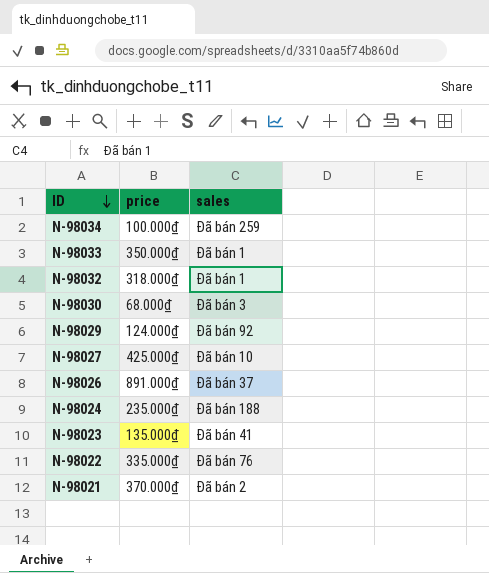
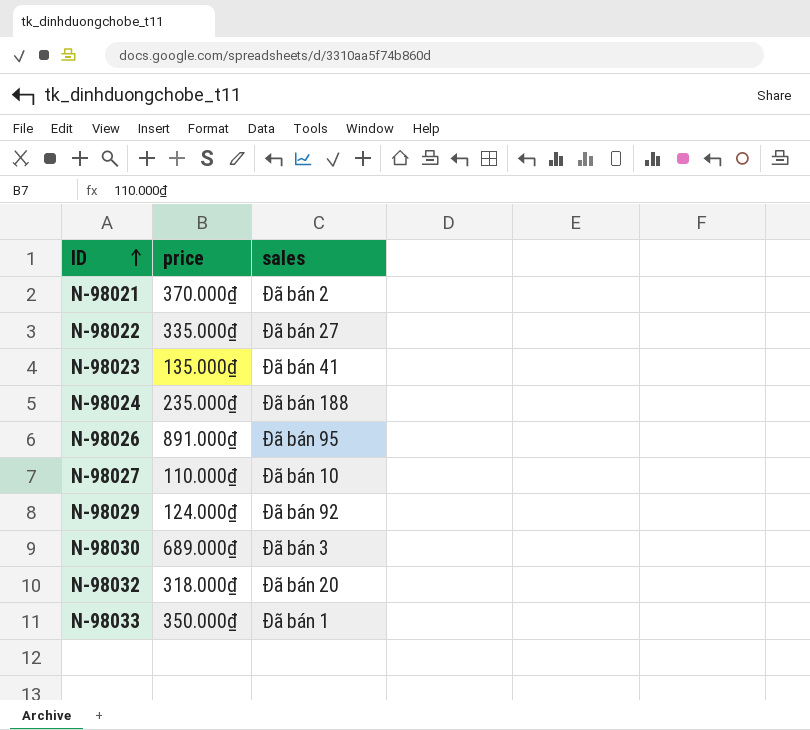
row order: ID descending -> ID ascending
row N-98034: 100.000₫ | Đã bán 259 -> none
N-98022 | sales: Đã bán 76 -> Đã bán 27
N-98026 | sales: Đã bán 37 -> Đã bán 95
N-98027 | price: 425.000₫ -> 110.000₫
N-98030 | price: 68.000₫ -> 689.000₫
N-98032 | sales: Đã bán 1 -> Đã bán 20

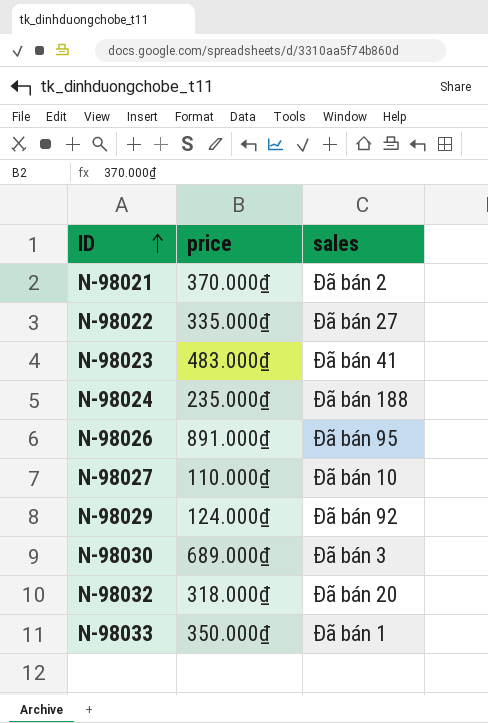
N-98023 | price: 135.000₫ -> 483.000₫

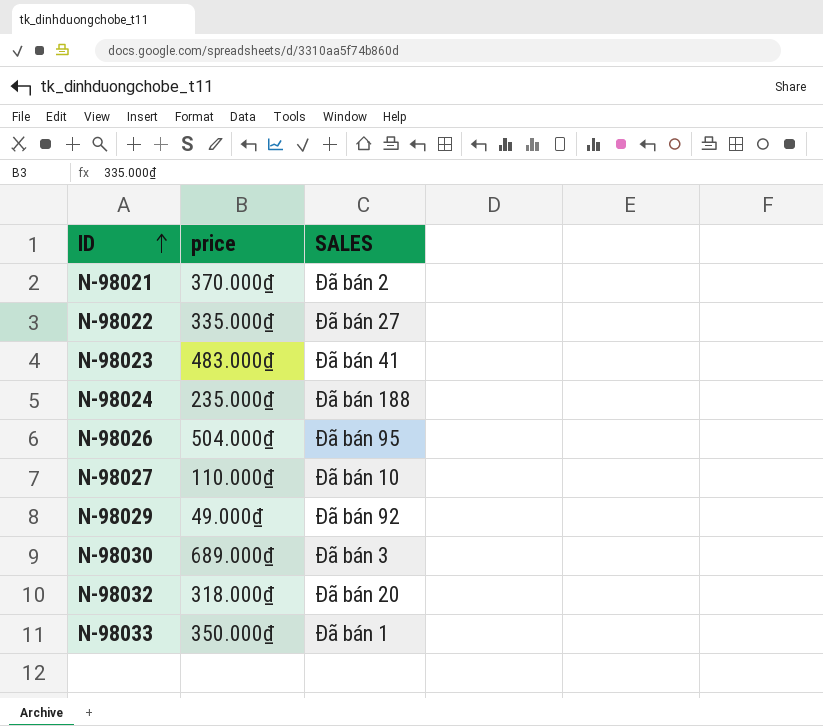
column name: sales -> SALES
N-98026 | price: 891.000₫ -> 504.000₫
N-98029 | price: 124.000₫ -> 49.000₫

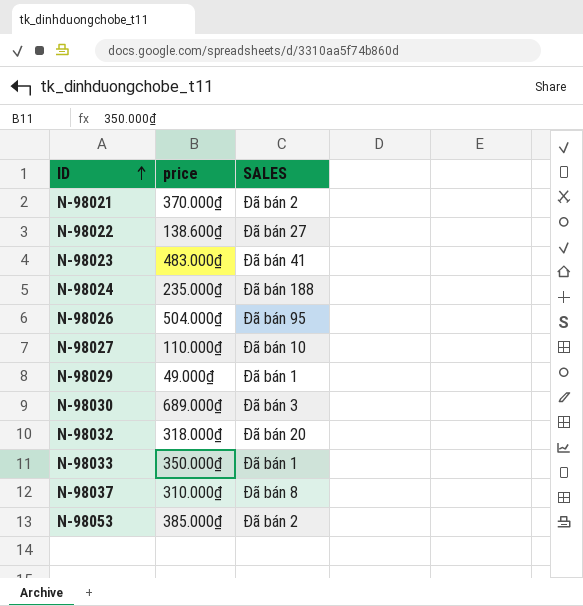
N-98022 | price: 335.000₫ -> 138.600₫
N-98029 | SALES: Đã bán 92 -> Đã bán 1
row N-98037: none -> 310.000₫ | Đã bán 8
row N-98053: none -> 385.000₫ | Đã bán 2

